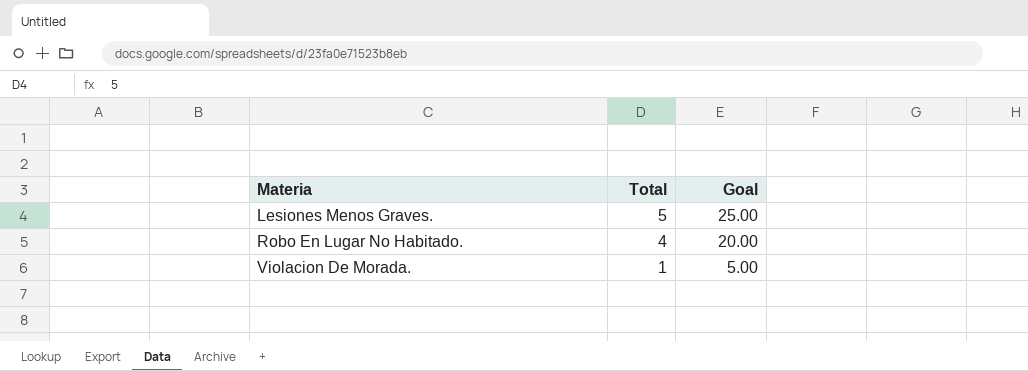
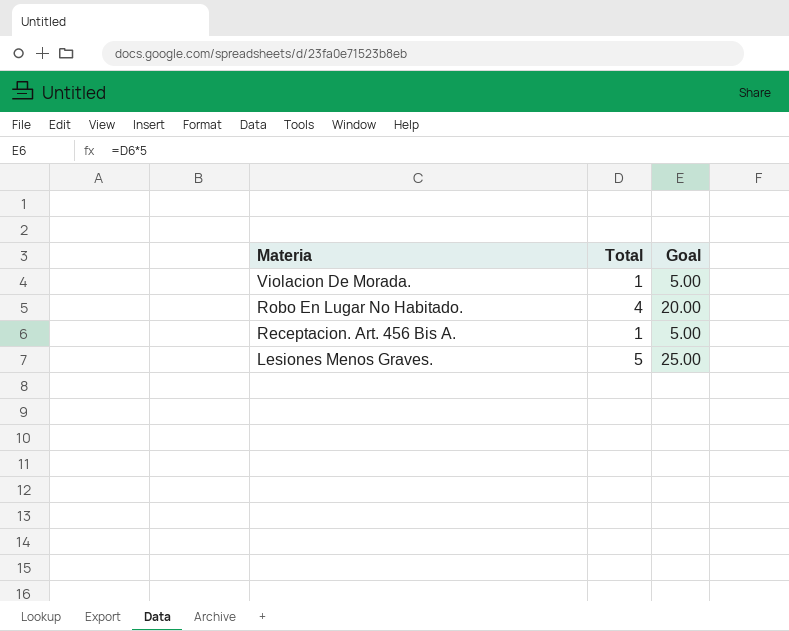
row order: Materia ascending -> Materia descending
row Receptacion. Art. 456 Bis A.: none -> 1 | 5.00

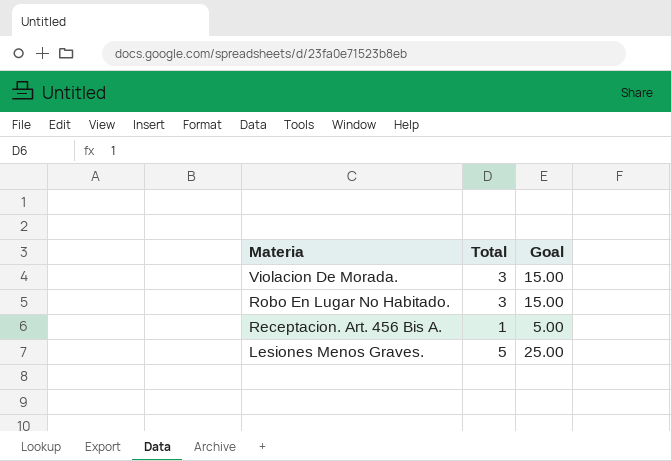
Violacion De Morada. | Total: 1 -> 3
Violacion De Morada. | Goal: 5.00 -> 15.00
Robo En Lugar No Habitado. | Total: 4 -> 3
Robo En Lugar No Habitado. | Goal: 20.00 -> 15.00

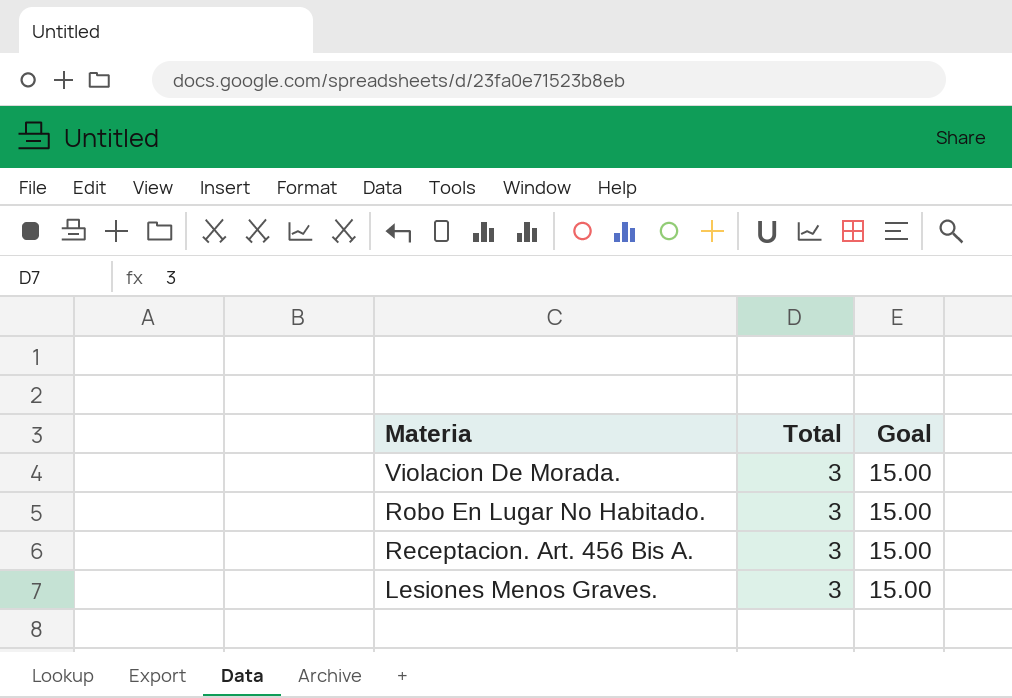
Receptacion. Art. 456 Bis A. | Total: 1 -> 3
Receptacion. Art. 456 Bis A. | Goal: 5.00 -> 15.00
Lesiones Menos Graves. | Total: 5 -> 3
Lesiones Menos Graves. | Goal: 25.00 -> 15.00

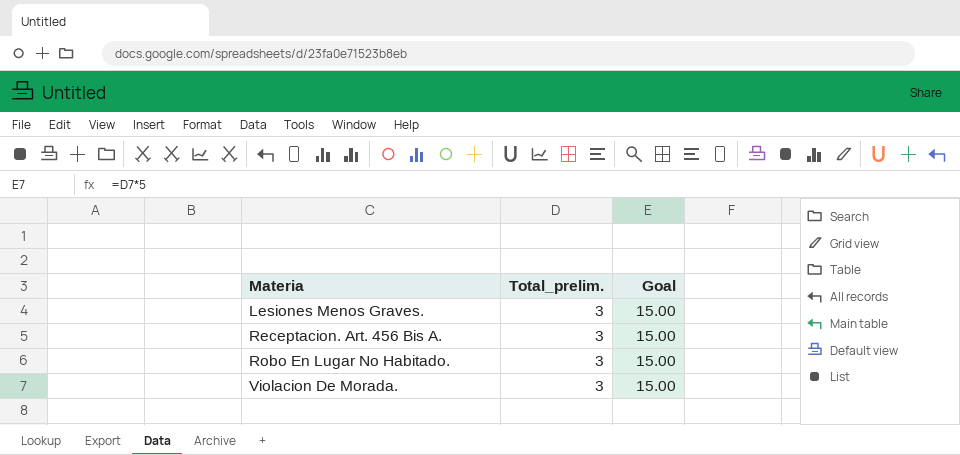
row order: Materia descending -> Materia ascending
column name: Total -> Total_prelim.

